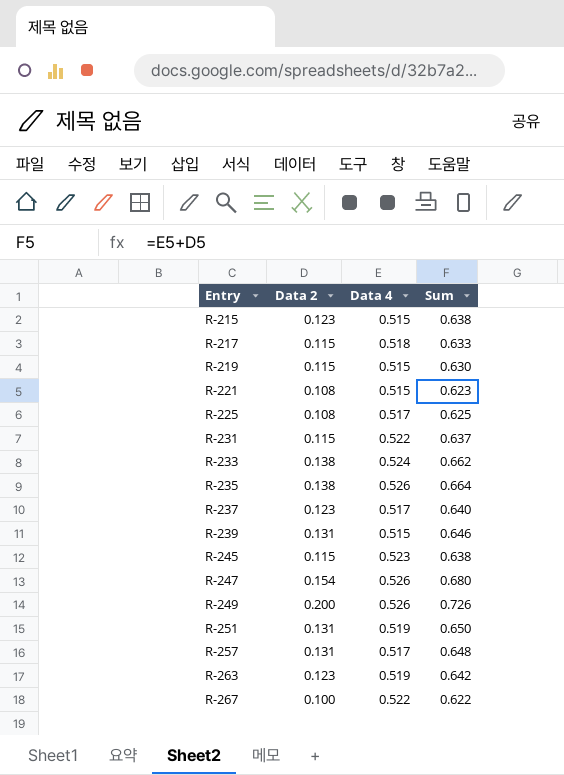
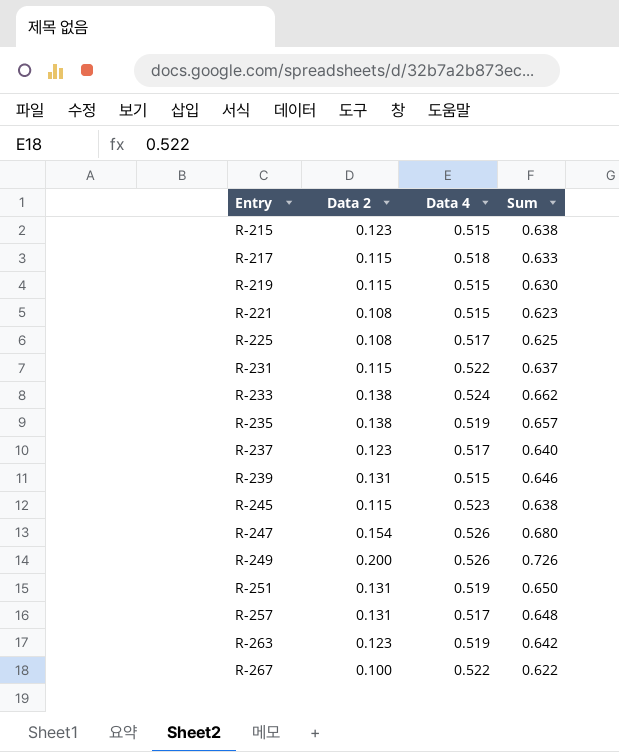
R-235 | Data 4: 0.526 -> 0.519
R-235 | Sum: 0.664 -> 0.657

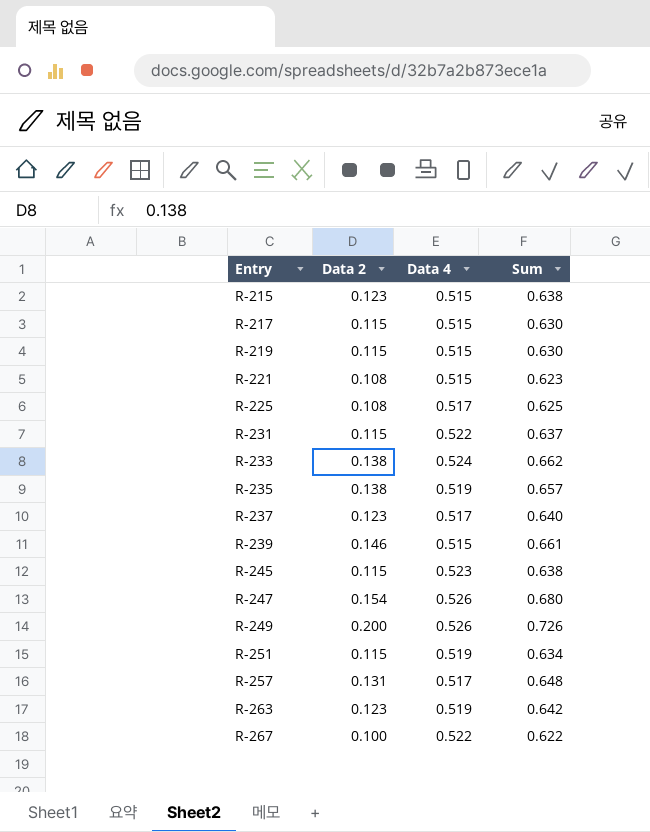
R-217 | Data 4: 0.518 -> 0.515
R-217 | Sum: 0.633 -> 0.630
R-239 | Data 2: 0.131 -> 0.146
R-239 | Sum: 0.646 -> 0.661
R-251 | Data 2: 0.131 -> 0.115
R-251 | Sum: 0.650 -> 0.634

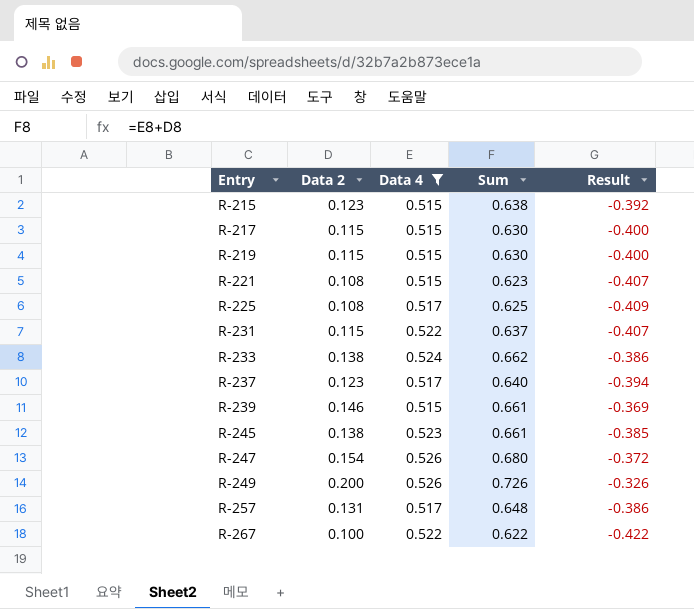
filter: none -> Data 4 != 0.519
column Result | formula: none -> [Data 2] - [Data 4]
R-245 | Data 2: 0.115 -> 0.138
R-245 | Sum: 0.638 -> 0.661

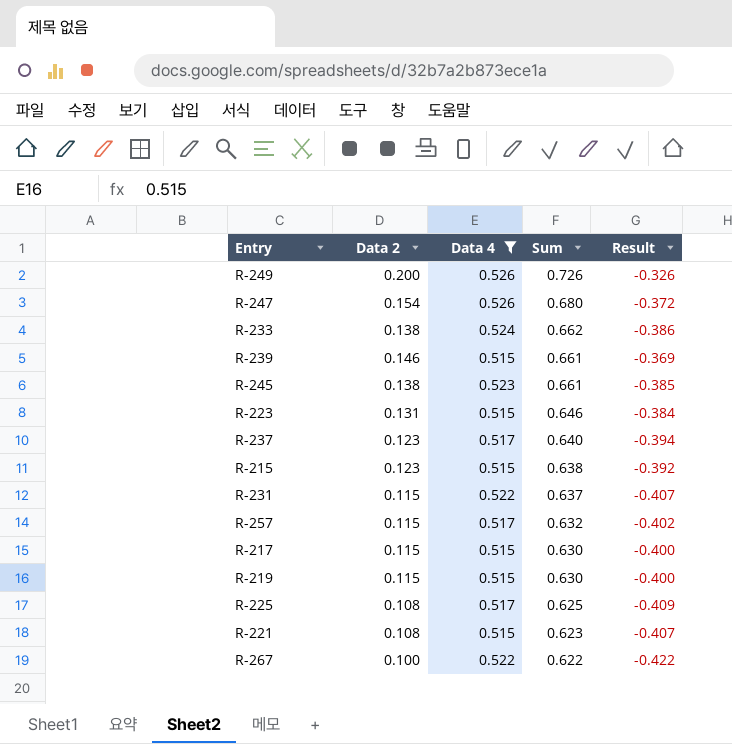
row order: Entry ascending -> Sum descending
row R-223: none -> 0.131 | 0.515 | 0.646 | -0.384
R-257 | Data 2: 0.131 -> 0.115
R-257 | Sum: 0.648 -> 0.632
R-257 | Result: -0.386 -> -0.402

